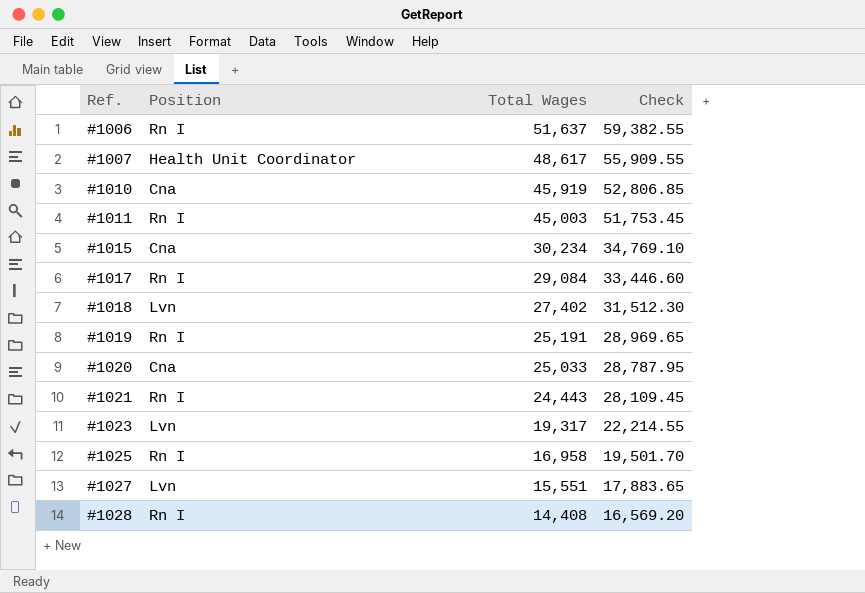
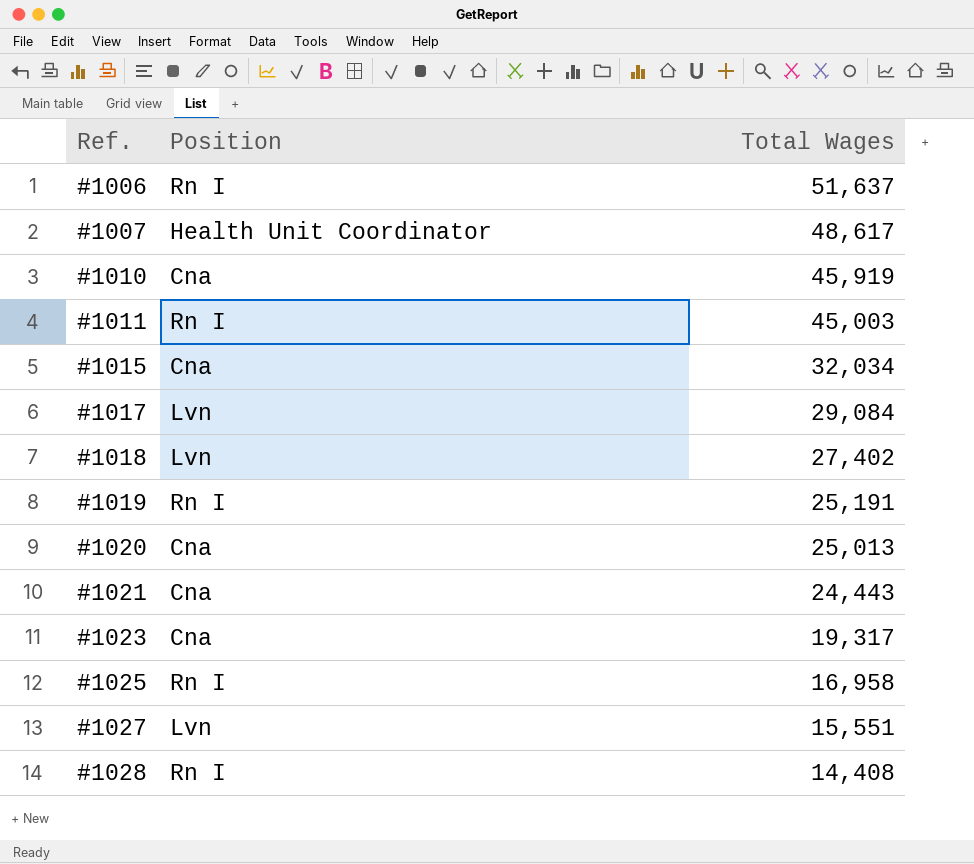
column Check | formula: [Total Wages] * 1.15 -> none
#1015 | Total Wages: 30,234 -> 32,034
#1017 | Position: Rn I -> Lvn
#1020 | Total Wages: 25,033 -> 25,013
#1021 | Position: Rn I -> Cna
#1023 | Position: Lvn -> Cna

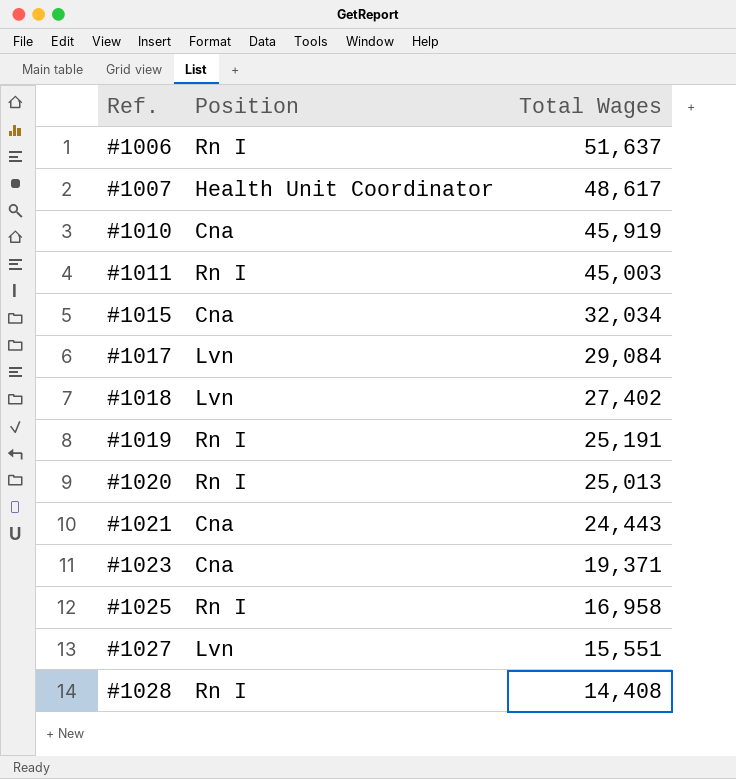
#1020 | Position: Cna -> Rn I
#1023 | Total Wages: 19,317 -> 19,371

